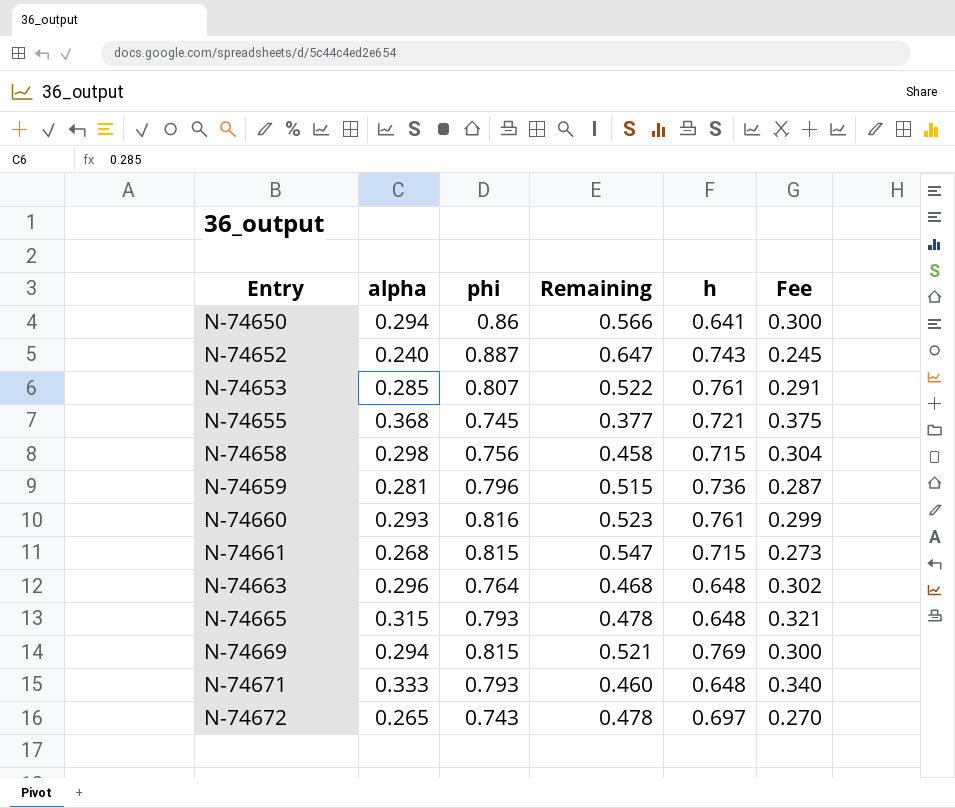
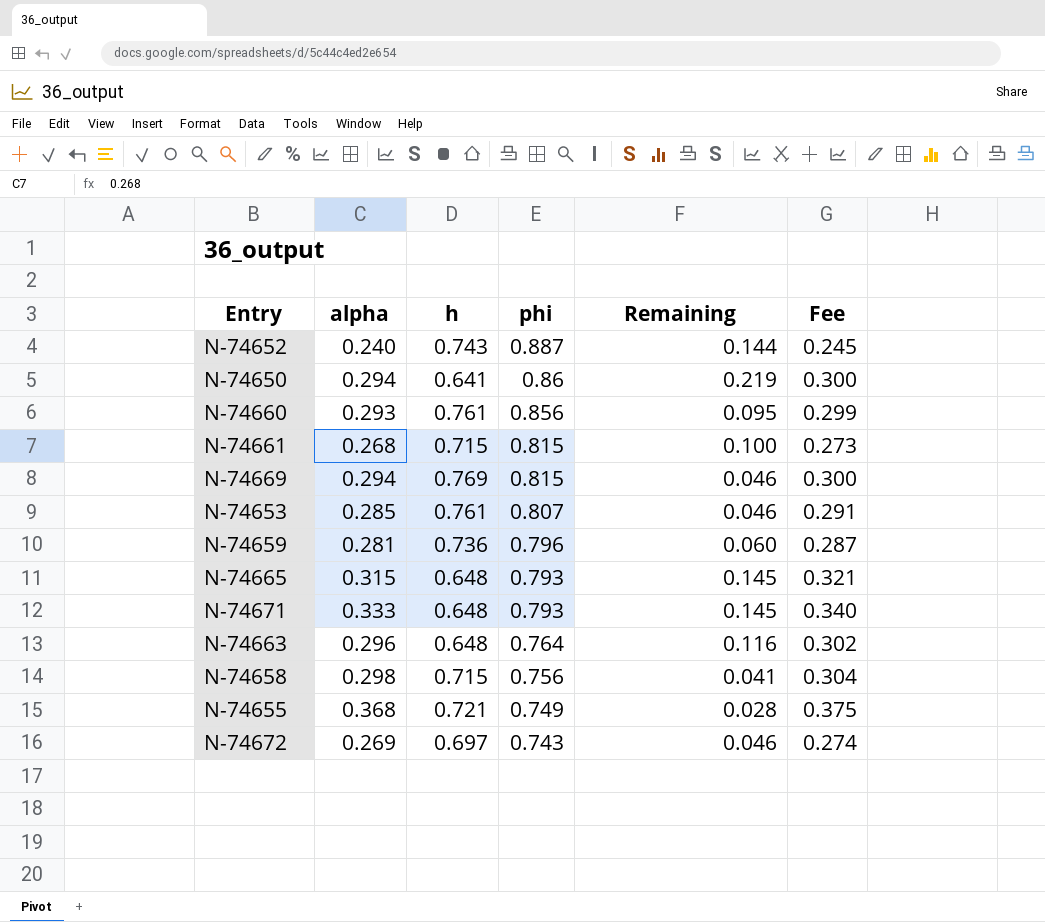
row order: Entry ascending -> phi descending
column h | position: 5 -> 3
column Remaining | formula: [phi] - [alpha] -> [phi] - [h]
N-74660 | phi: 0.816 -> 0.856
N-74655 | phi: 0.745 -> 0.749
N-74672 | alpha: 0.265 -> 0.269
N-74672 | Fee: 0.270 -> 0.274

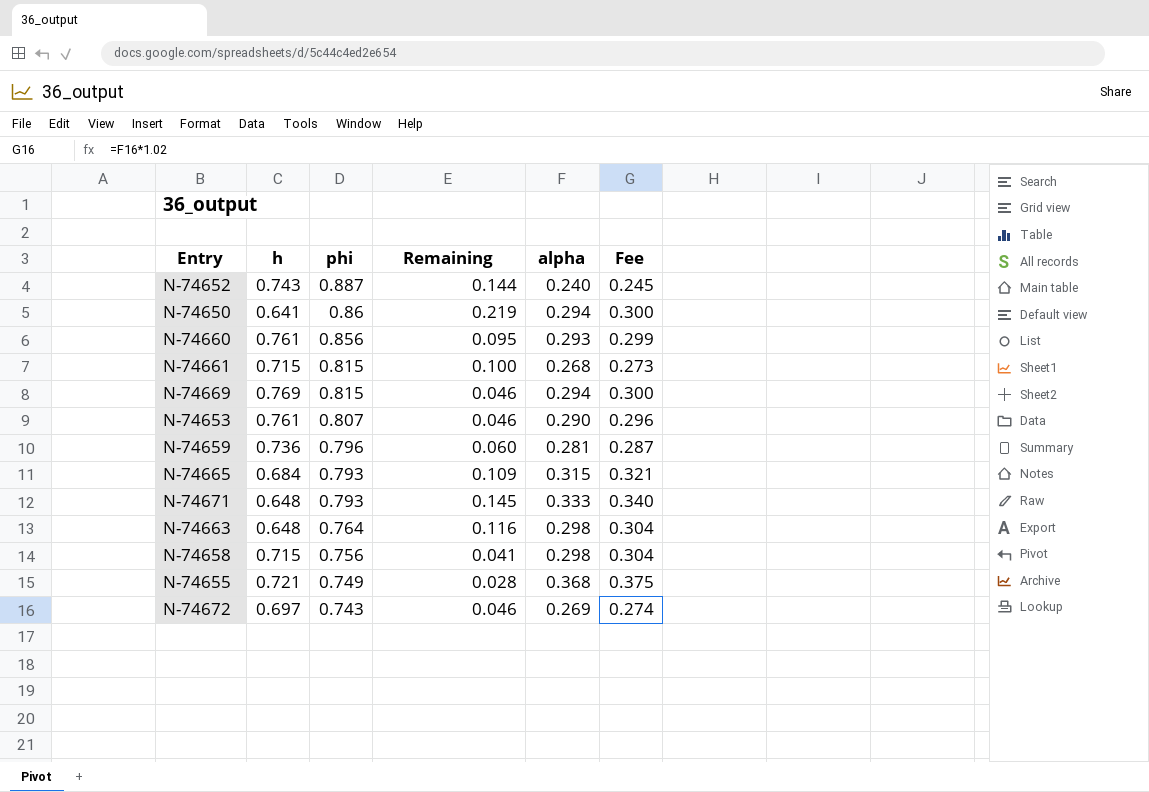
column alpha | position: 2 -> 5
N-74653 | alpha: 0.285 -> 0.290
N-74653 | Fee: 0.291 -> 0.296
N-74665 | h: 0.648 -> 0.684
N-74665 | Remaining: 0.145 -> 0.109
N-74663 | alpha: 0.296 -> 0.298
N-74663 | Fee: 0.302 -> 0.304

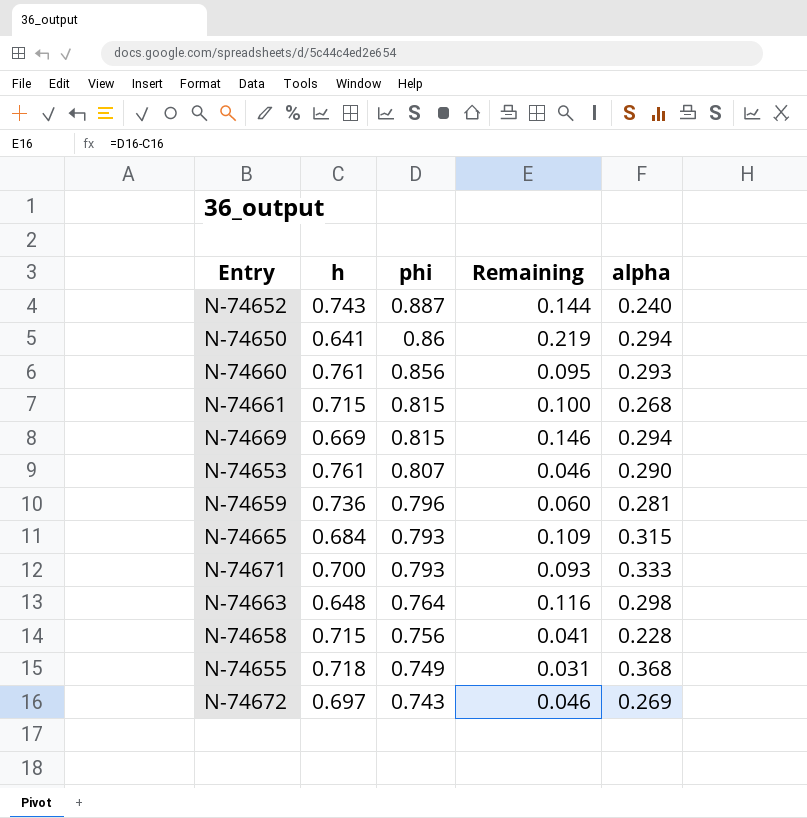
column Fee | formula: [alpha] * 1.02 -> none
N-74669 | h: 0.769 -> 0.669
N-74669 | Remaining: 0.046 -> 0.146
N-74671 | h: 0.648 -> 0.700
N-74671 | Remaining: 0.145 -> 0.093
N-74658 | alpha: 0.298 -> 0.228
N-74655 | h: 0.721 -> 0.718
N-74655 | Remaining: 0.028 -> 0.031

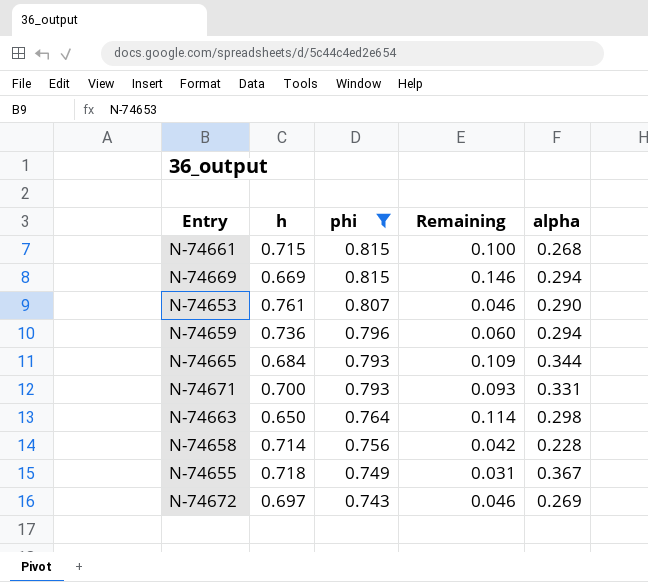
filter: none -> phi <= 0.815
N-74659 | alpha: 0.281 -> 0.294
N-74665 | alpha: 0.315 -> 0.344
N-74671 | alpha: 0.333 -> 0.331
N-74663 | h: 0.648 -> 0.650
N-74663 | Remaining: 0.116 -> 0.114
N-74658 | h: 0.715 -> 0.714
N-74658 | Remaining: 0.041 -> 0.042
N-74655 | alpha: 0.368 -> 0.367

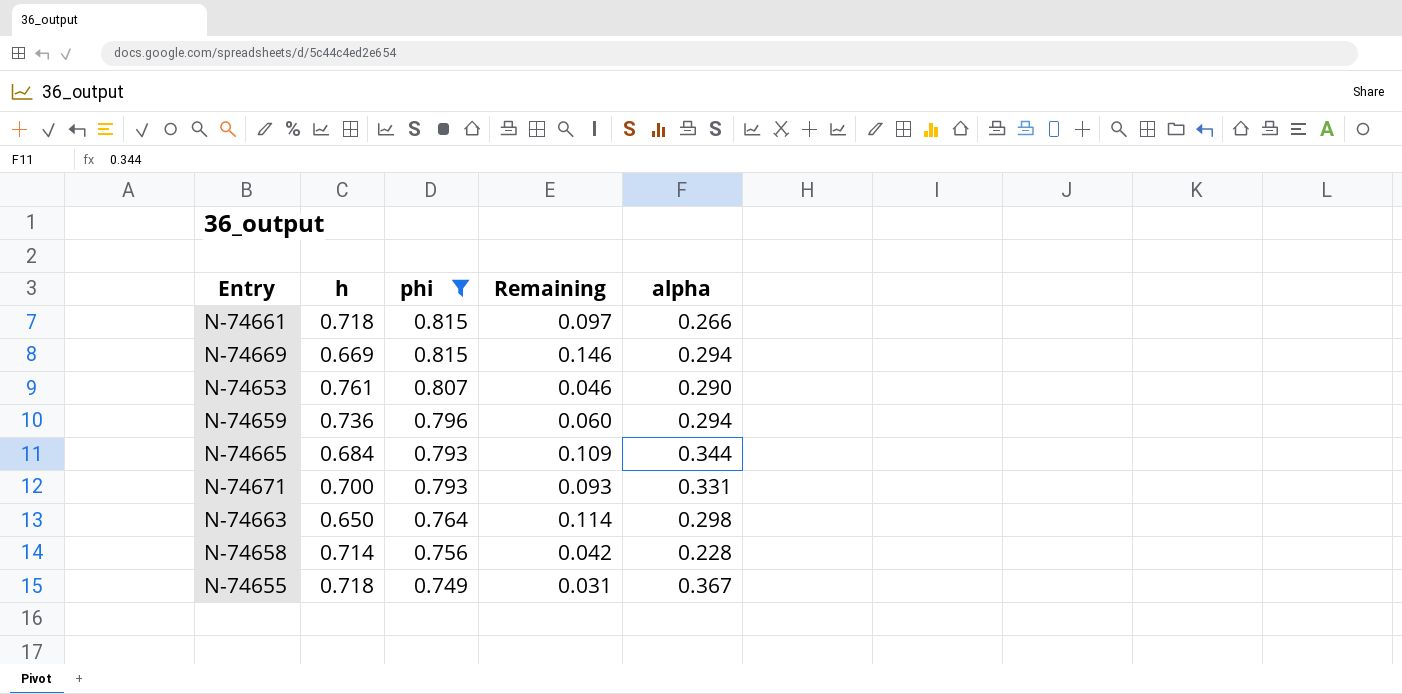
row N-74672: 0.697 | 0.743 | 0.046 | 0.269 -> none
N-74661 | h: 0.715 -> 0.718
N-74661 | Remaining: 0.100 -> 0.097
N-74661 | alpha: 0.268 -> 0.266

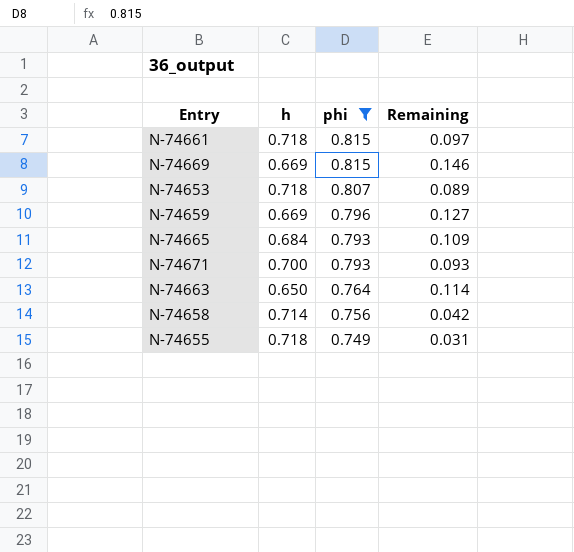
column alpha | position: 5 -> none
N-74653 | h: 0.761 -> 0.718
N-74653 | Remaining: 0.046 -> 0.089
N-74659 | h: 0.736 -> 0.669
N-74659 | Remaining: 0.060 -> 0.127

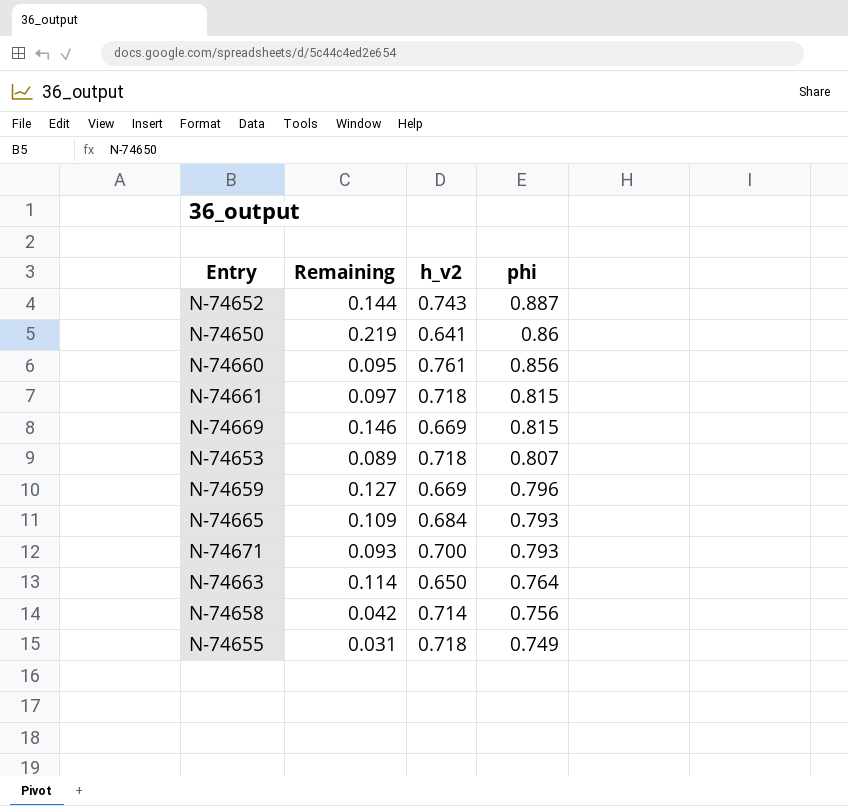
filter: phi <= 0.815 -> none
column Remaining | position: 4 -> 2
column name: h -> h_v2

